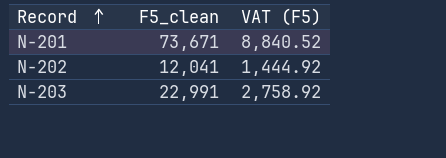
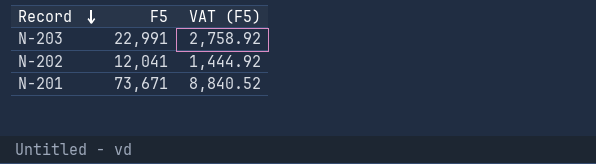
row order: Record ascending -> Record descending
column name: F5_clean -> F5

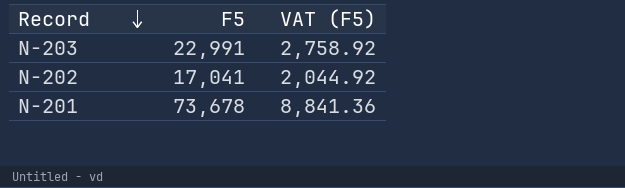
N-202 | F5: 12,041 -> 17,041
N-202 | VAT (F5): 1,444.92 -> 2,044.92
N-201 | F5: 73,671 -> 73,678
N-201 | VAT (F5): 8,840.52 -> 8,841.36

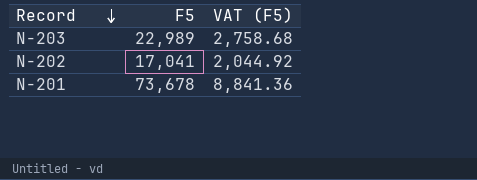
N-203 | F5: 22,991 -> 22,989
N-203 | VAT (F5): 2,758.92 -> 2,758.68

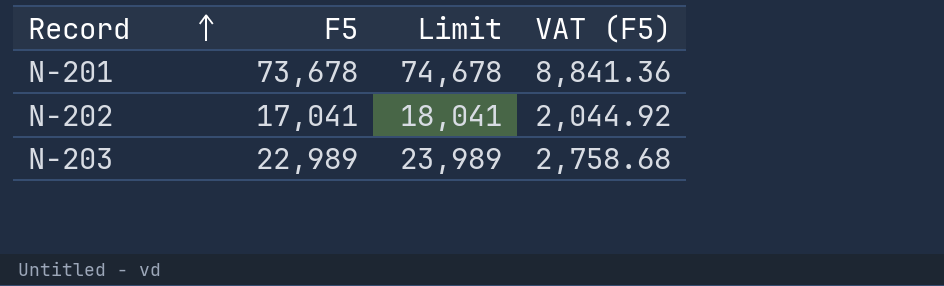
row order: Record descending -> Record ascending
column Limit | formula: none -> [F5] + 1000

